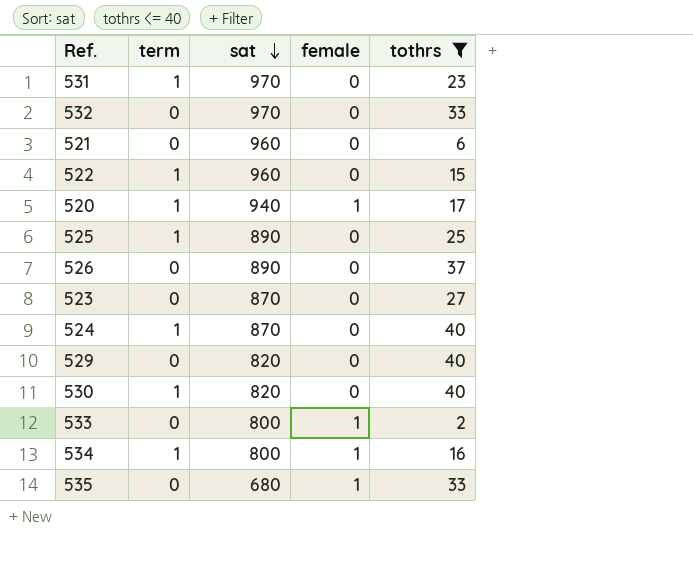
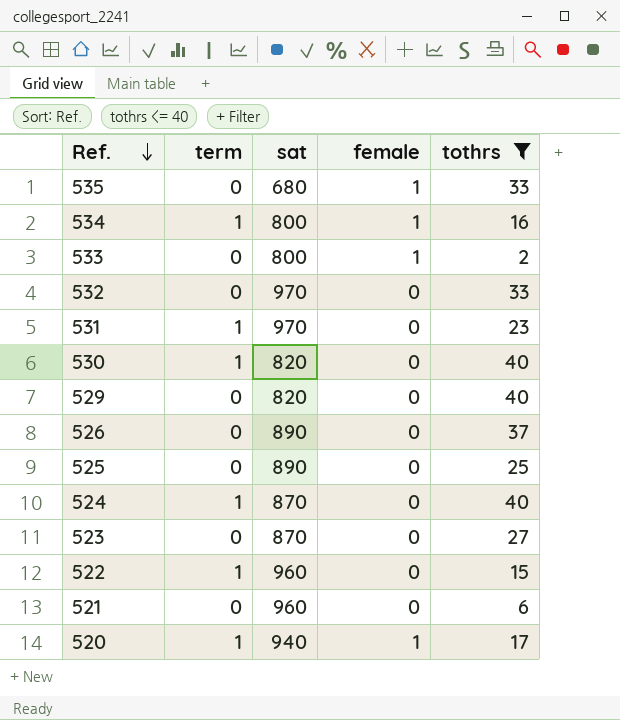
row order: sat descending -> Ref. descending
525 | term: 1 -> 0

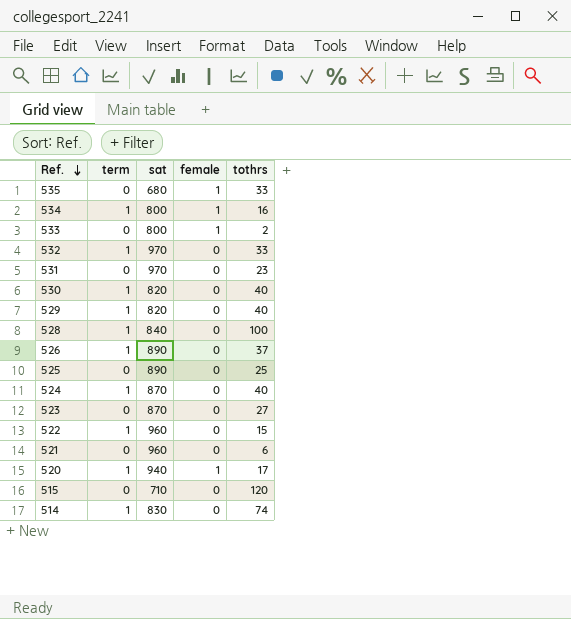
filter: tothrs <= 40 -> none
532 | term: 0 -> 1
531 | term: 1 -> 0
529 | term: 0 -> 1
526 | term: 0 -> 1

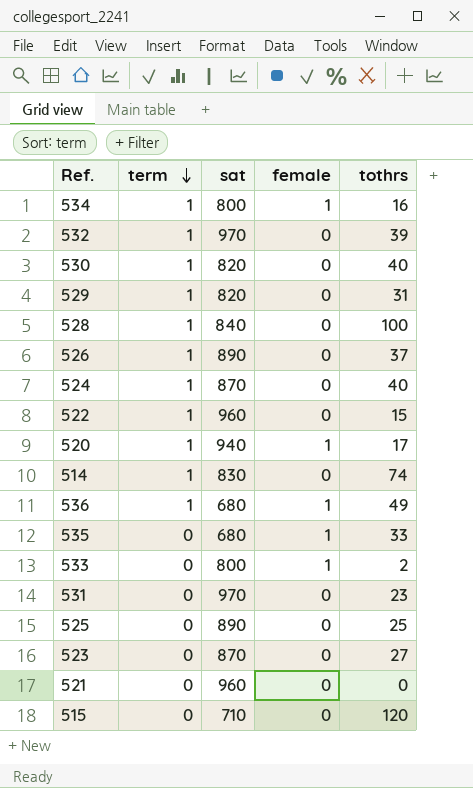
row order: Ref. descending -> term descending
532 | tothrs: 33 -> 39
529 | tothrs: 40 -> 31
row 536: none -> 1 | 680 | 1 | 49
521 | tothrs: 6 -> 0

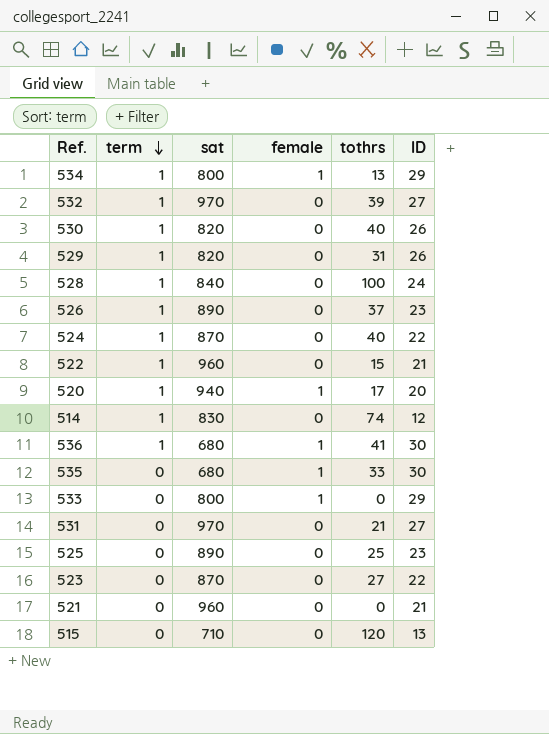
column ID | position: none -> 6
534 | tothrs: 16 -> 13
536 | tothrs: 49 -> 41
533 | tothrs: 2 -> 0
531 | tothrs: 23 -> 21

